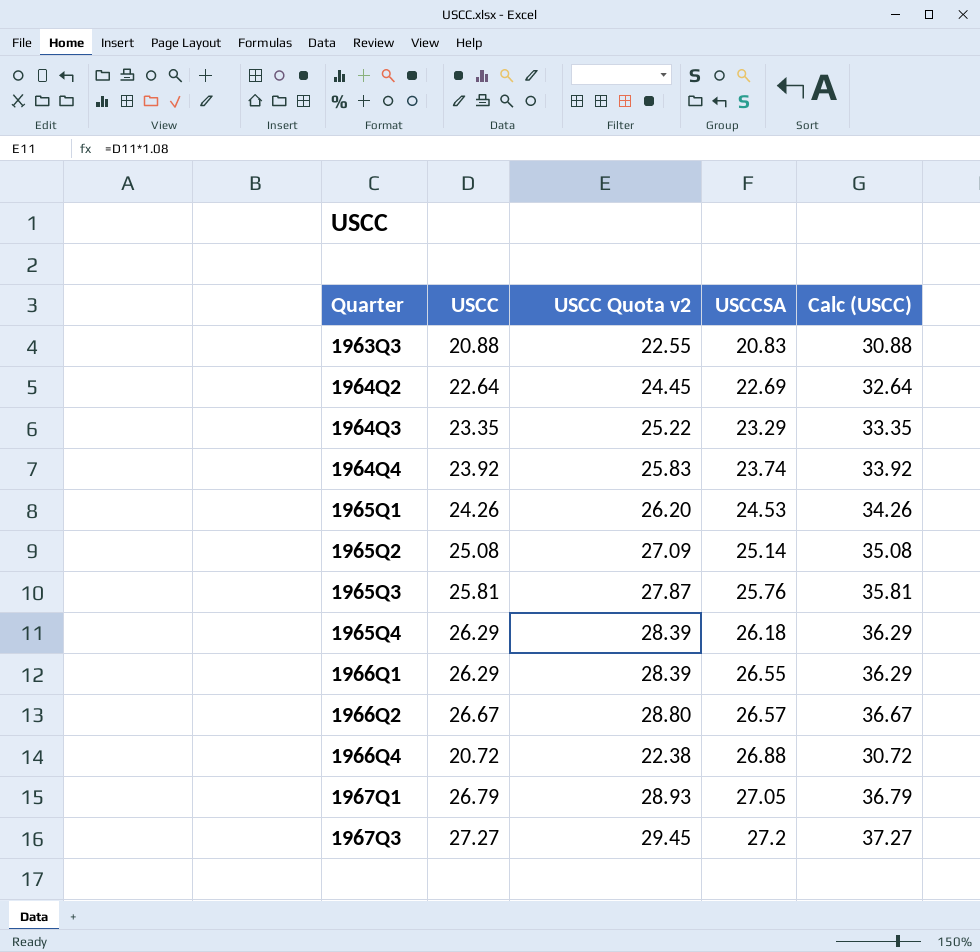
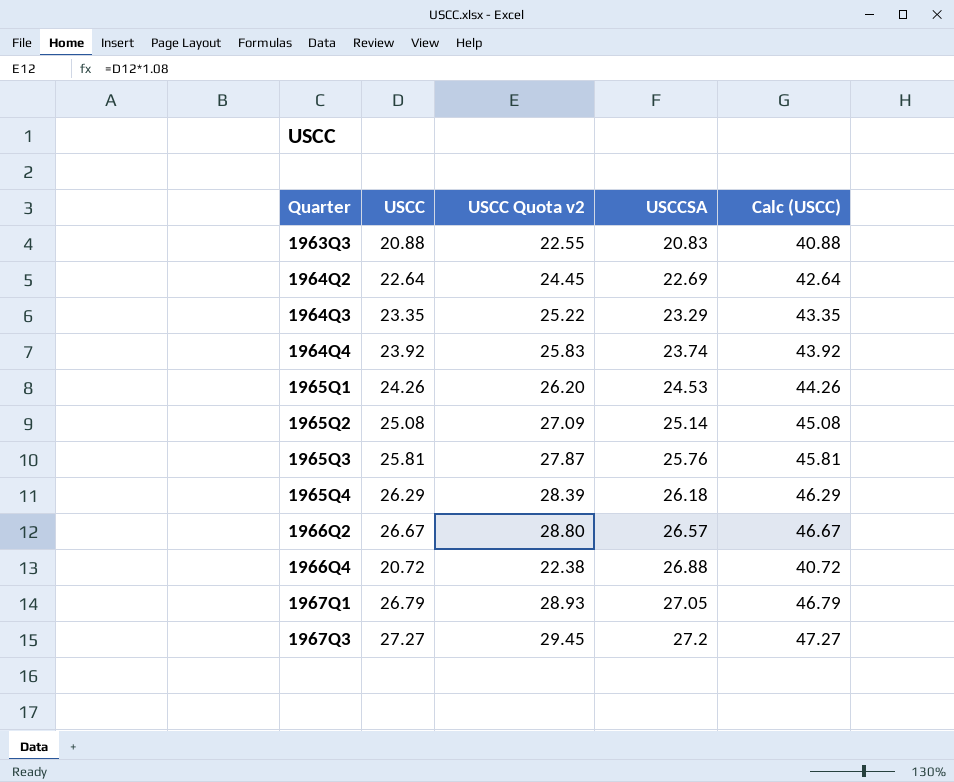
column Calc (USCC) | formula: [USCC] + 10 -> [USCC] + 20
row 1966Q1: 26.29 | 28.39 | 26.55 | 36.29 -> none

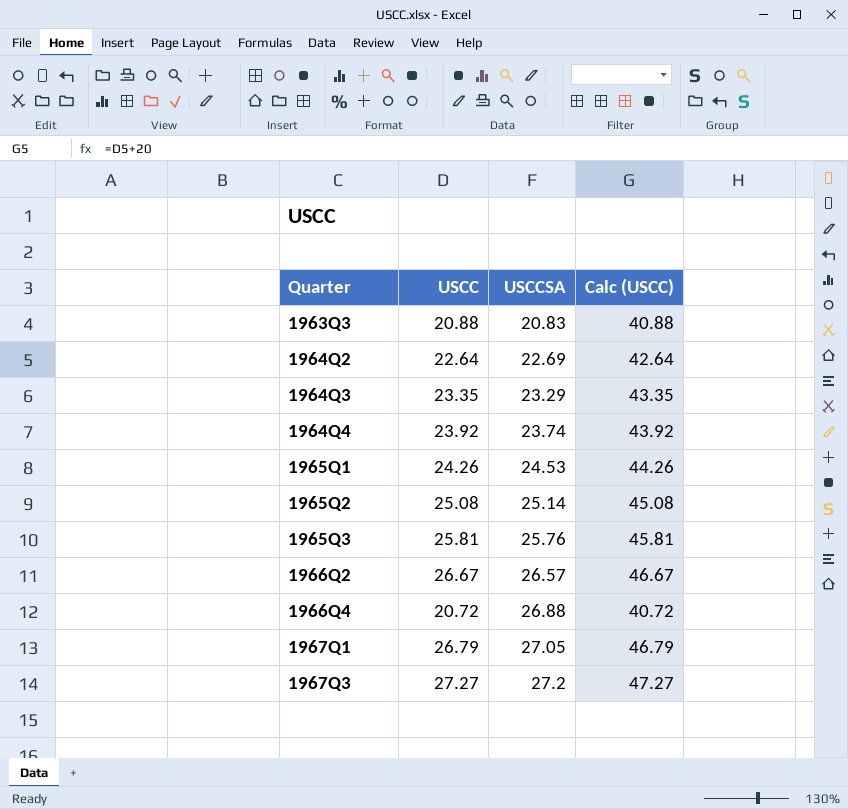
column USCC Quota v2 | formula: [USCC] * 1.08 -> none
row 1965Q4: 26.29 | 28.39 | 26.18 | 46.29 -> none

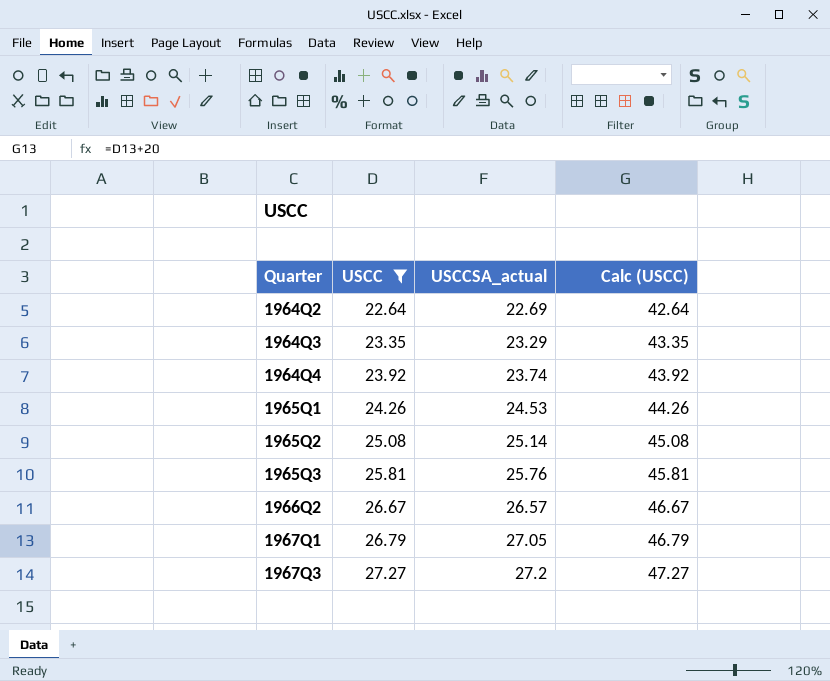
filter: none -> USCC >= 22.64
column name: USCCSA -> USCCSA_actual

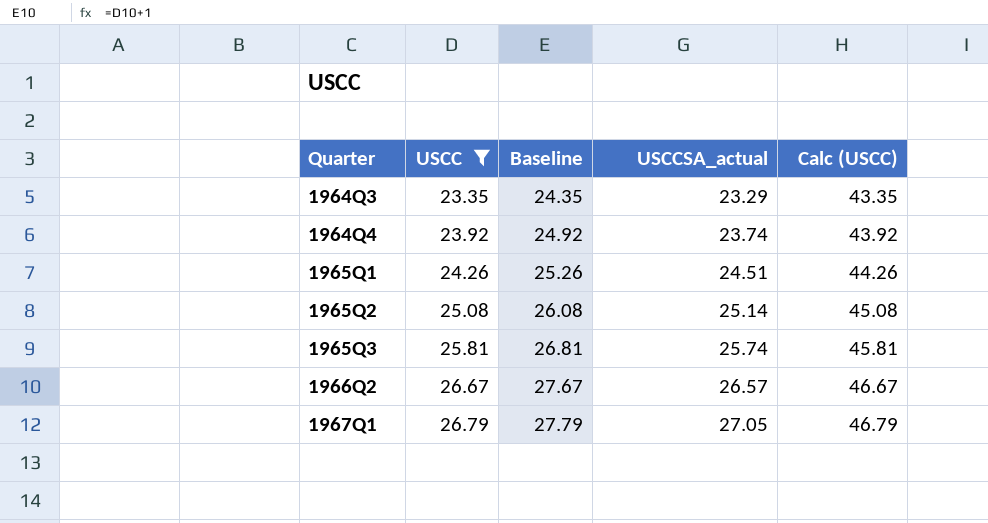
column Baseline | formula: none -> [USCC] + 1
row 1964Q2: 22.64 | 22.69 | 42.64 -> none
row 1967Q3: 27.27 | 27.2 | 47.27 -> none
1965Q1 | USCCSA_actual: 24.53 -> 24.51
1965Q3 | USCCSA_actual: 25.76 -> 25.74

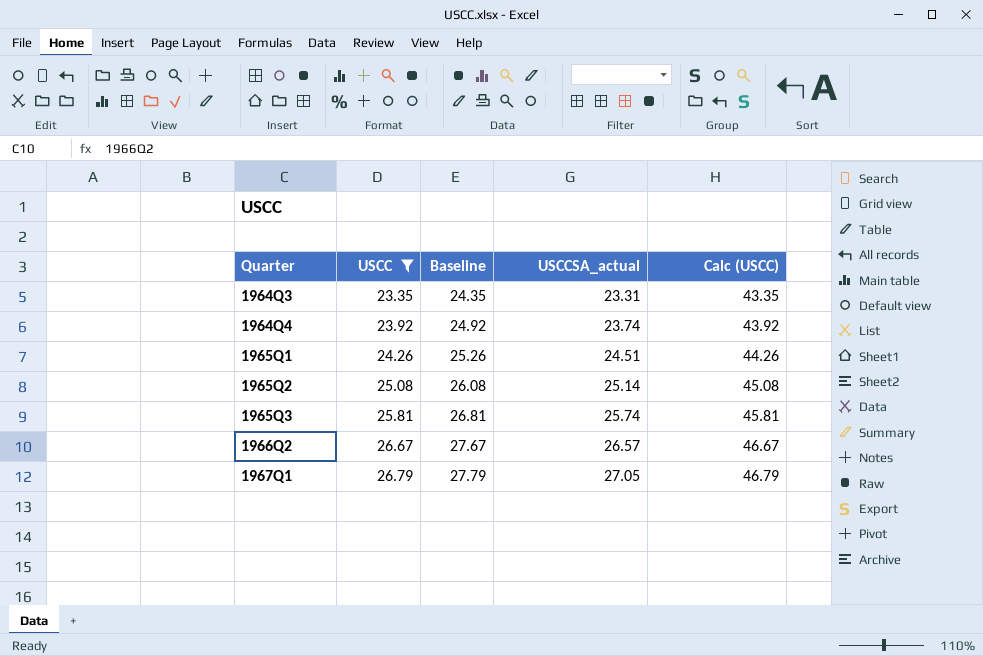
1964Q3 | USCCSA_actual: 23.29 -> 23.31

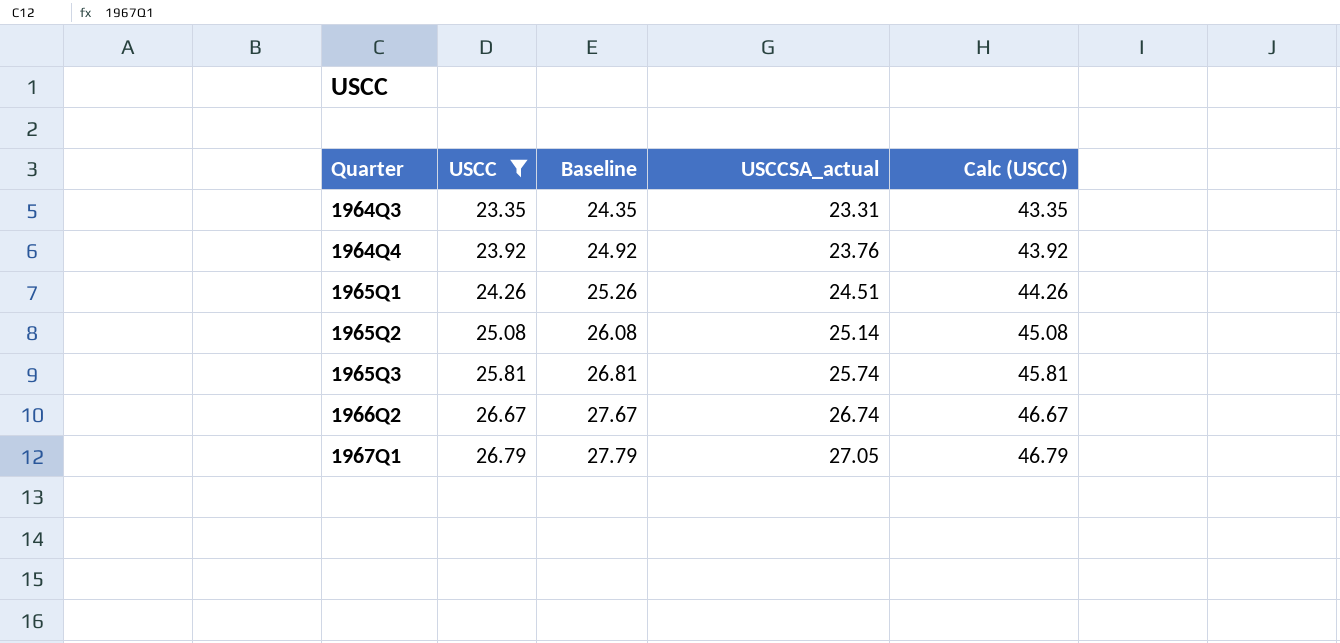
1964Q4 | USCCSA_actual: 23.74 -> 23.76
1966Q2 | USCCSA_actual: 26.57 -> 26.74

